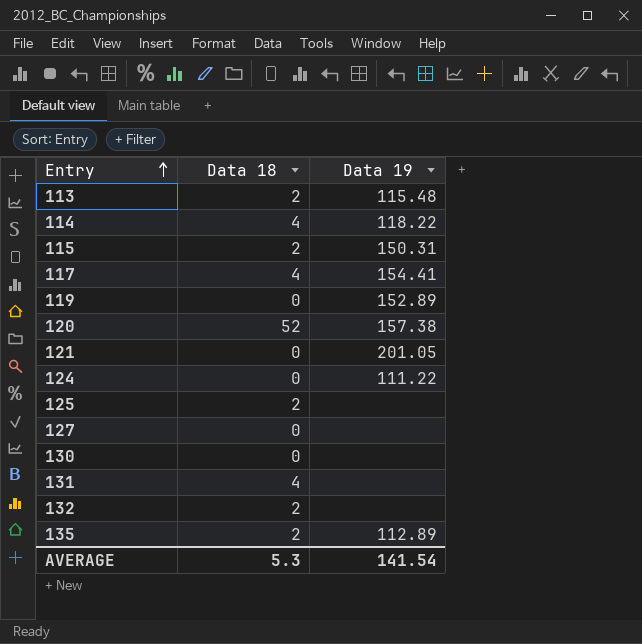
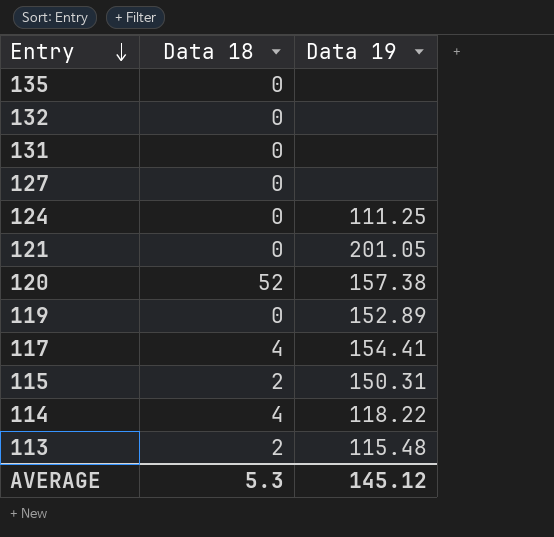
row order: Entry ascending -> Entry descending
row 125: 2 | none -> none
row 130: 0 | none -> none
135 | Data 18: 2 -> 0
135 | Data 19: 112.89 -> none
132 | Data 18: 2 -> 0
131 | Data 18: 4 -> 0
124 | Data 19: 111.22 -> 111.25
AVERAGE | Data 19: 141.54 -> 145.12

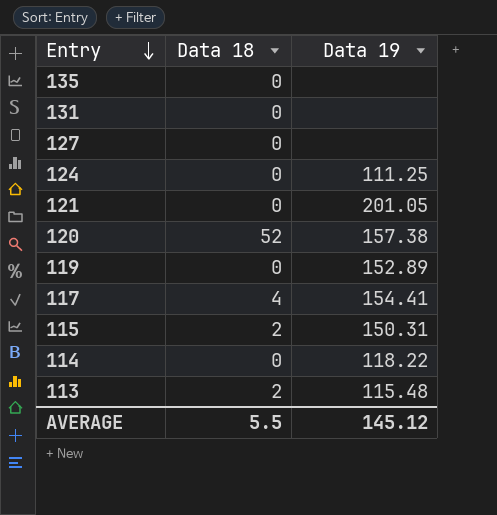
row 132: 0 | none -> none
114 | Data 18: 4 -> 0
AVERAGE | Data 18: 5.3 -> 5.5

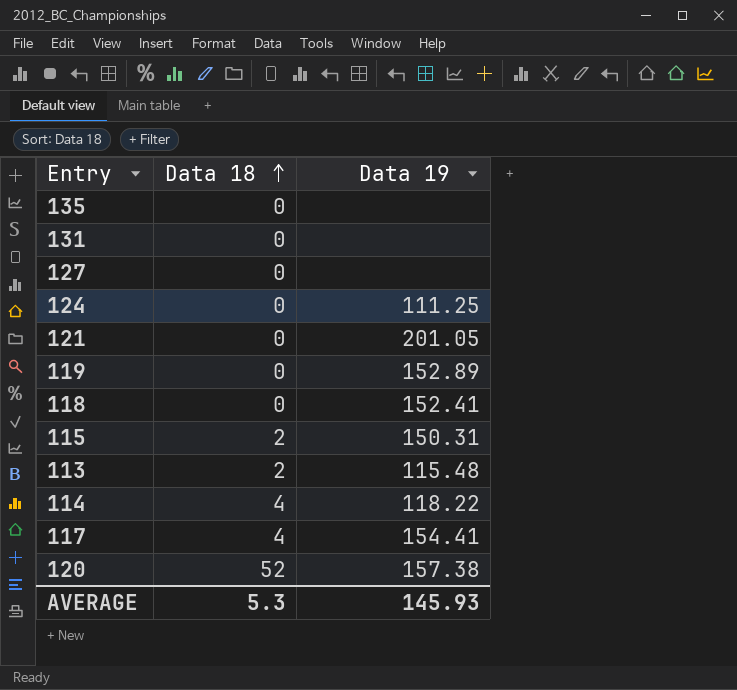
row order: Entry descending -> Data 18 ascending
row 118: none -> 0 | 152.41
114 | Data 18: 0 -> 4
AVERAGE | Data 18: 5.5 -> 5.3
AVERAGE | Data 19: 145.12 -> 145.93

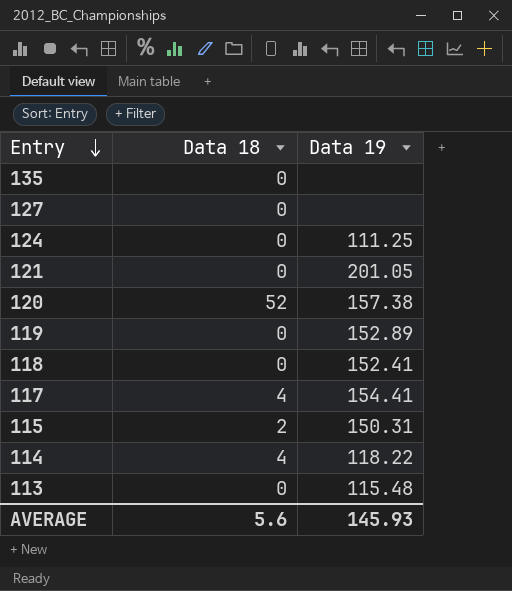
row order: Data 18 ascending -> Entry descending
row 131: 0 | none -> none
113 | Data 18: 2 -> 0
AVERAGE | Data 18: 5.3 -> 5.6

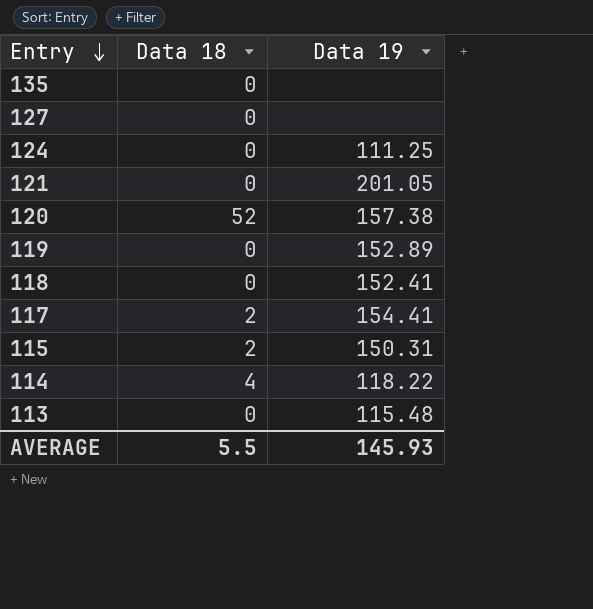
117 | Data 18: 4 -> 2
AVERAGE | Data 18: 5.6 -> 5.5

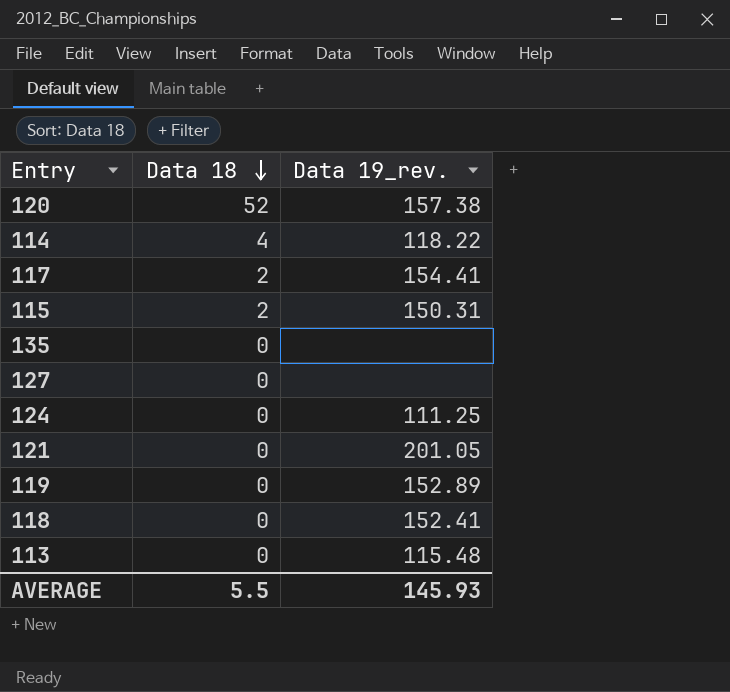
row order: Entry descending -> Data 18 descending
column name: Data 19 -> Data 19_rev.

